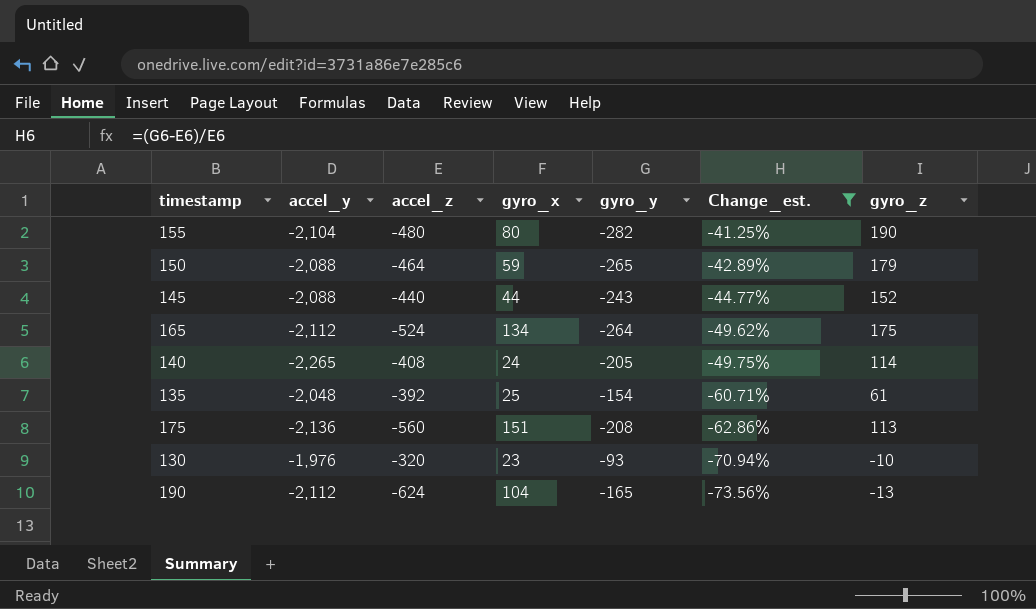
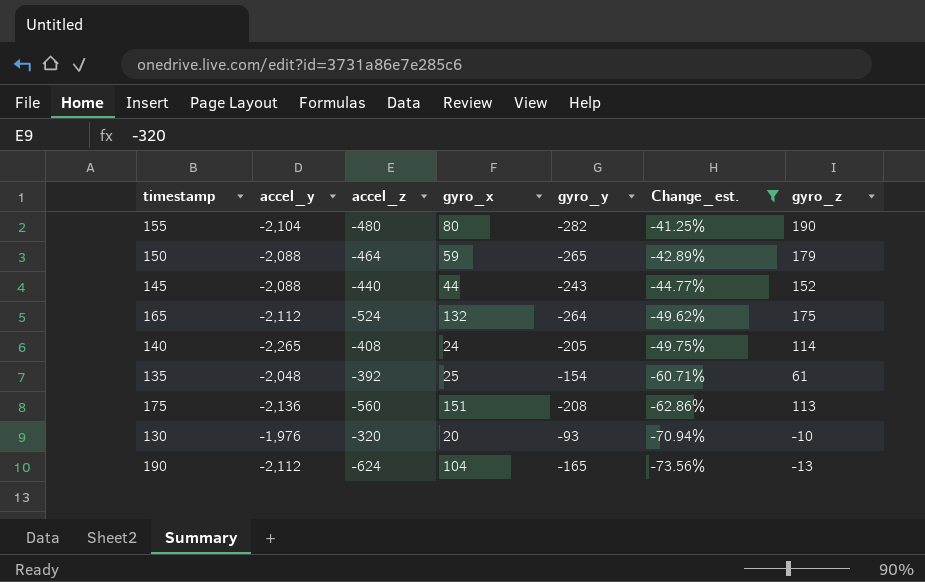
165 | gyro_x: 134 -> 132
130 | gyro_x: 23 -> 20

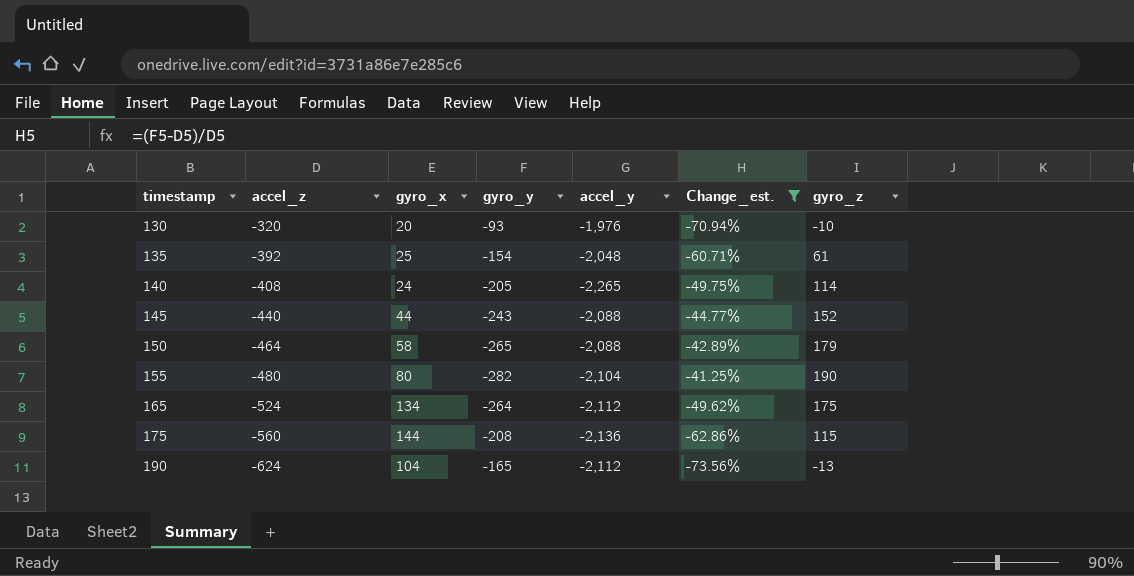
row order: Change_est. descending -> timestamp ascending
column accel_y | position: 2 -> 5
150 | gyro_x: 59 -> 58
165 | gyro_x: 132 -> 134
175 | gyro_x: 151 -> 144
175 | gyro_z: 113 -> 115

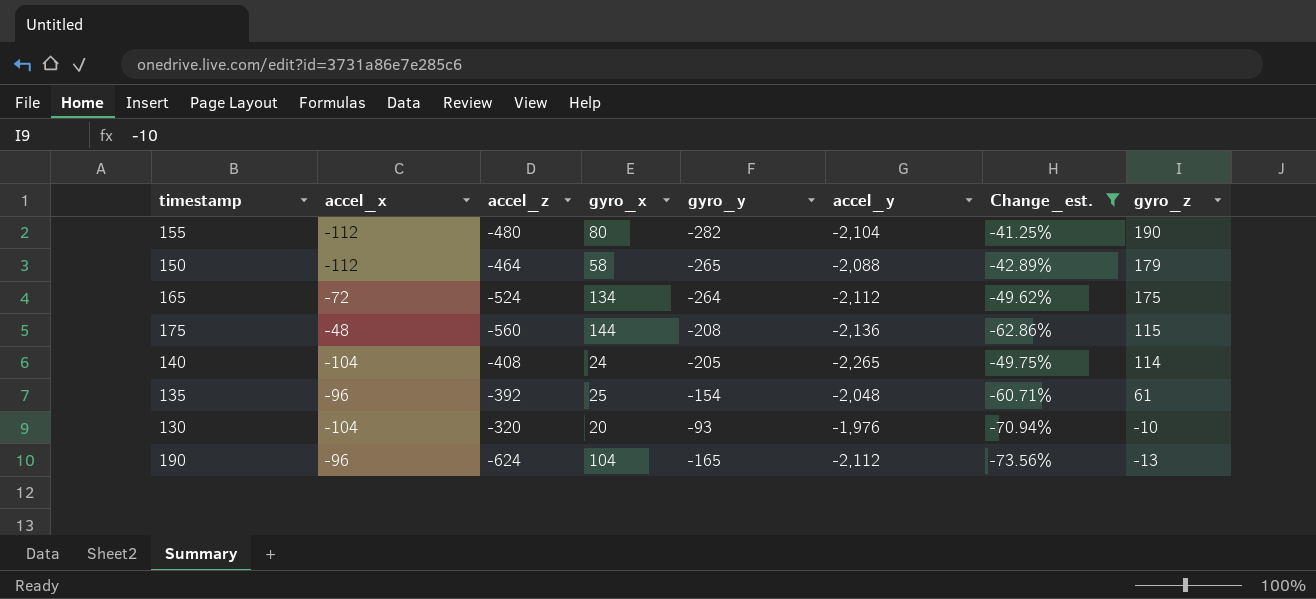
row order: timestamp ascending -> gyro_z descending
column accel_x | position: none -> 2
row 145: -440 | 44 | -243 | -2,088 | -44.77% | 152 -> none

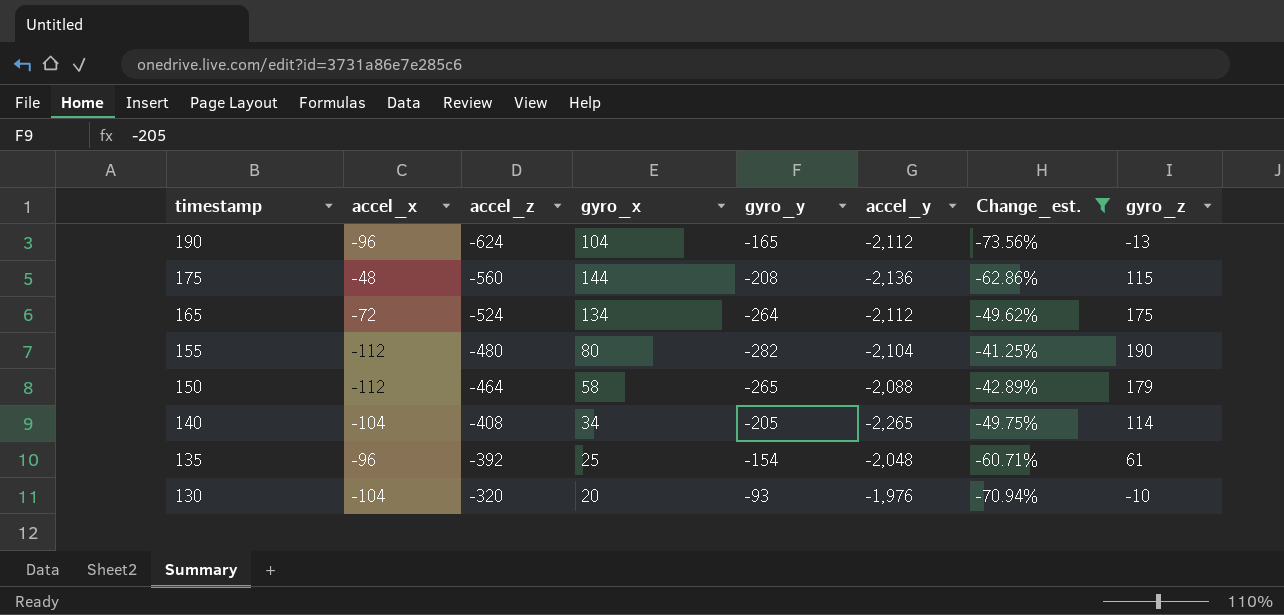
row order: gyro_z descending -> timestamp descending
140 | gyro_x: 24 -> 34

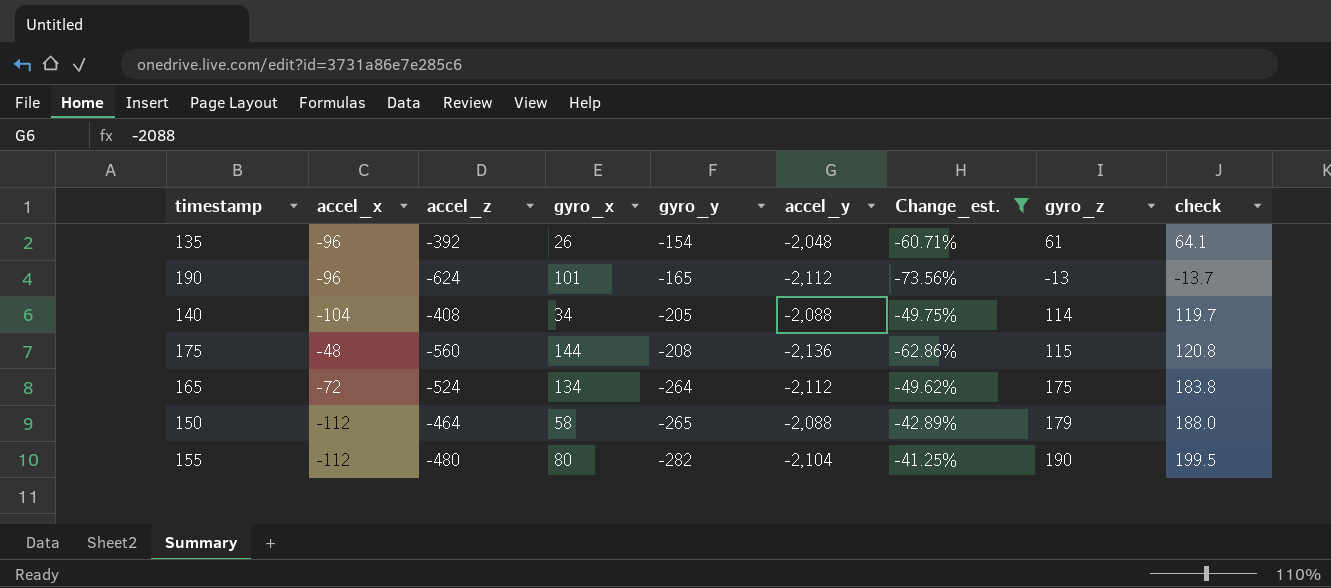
row order: timestamp descending -> gyro_y descending
column check | formula: none -> [gyro_z] * 1.05
row 130: -104 | -320 | 20 | -93 | -1,976 | -70.94% | -10 -> none
135 | gyro_x: 25 -> 26
190 | gyro_x: 104 -> 101
140 | accel_y: -2,265 -> -2,088

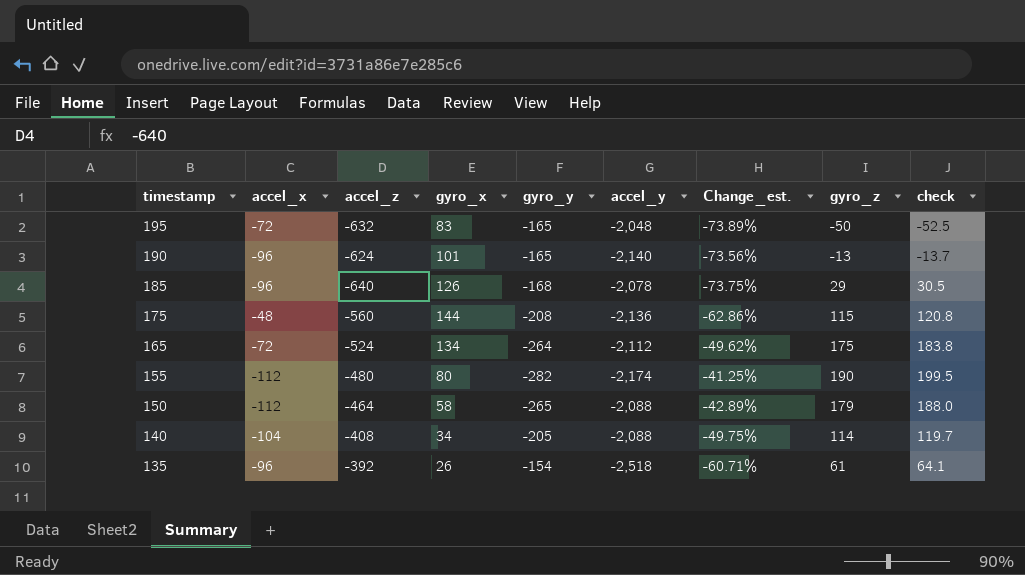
filter: Change_est. >= -73.56% -> none
row order: gyro_y descending -> timestamp descending
190 | accel_y: -2,112 -> -2,140
155 | accel_y: -2,104 -> -2,174
135 | accel_y: -2,048 -> -2,518

